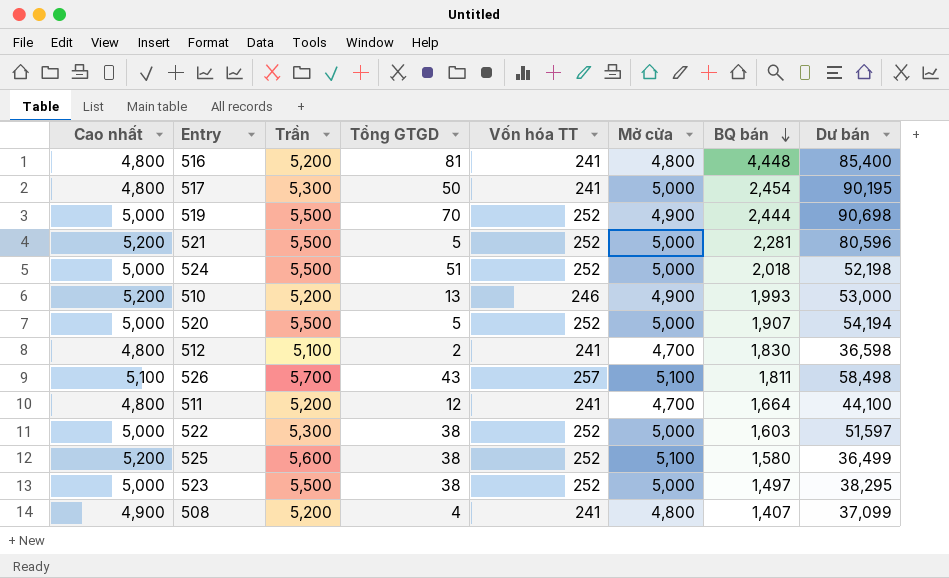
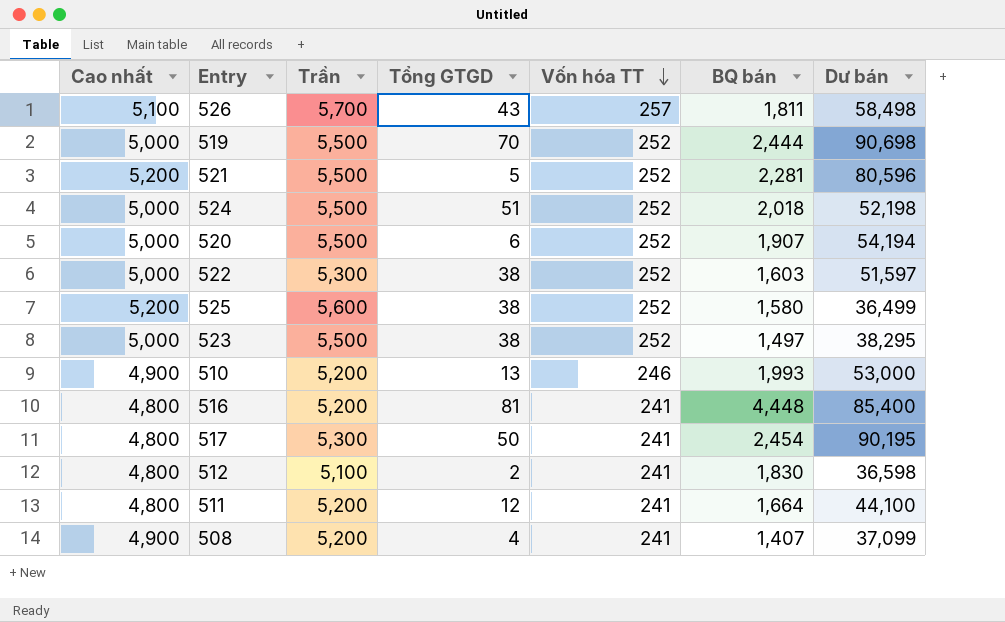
row order: BQ bán descending -> Vốn hóa TT descending
column Mở cửa | position: 6 -> none
520 | Tổng GTGD: 5 -> 6
510 | Cao nhất: 5,200 -> 4,900

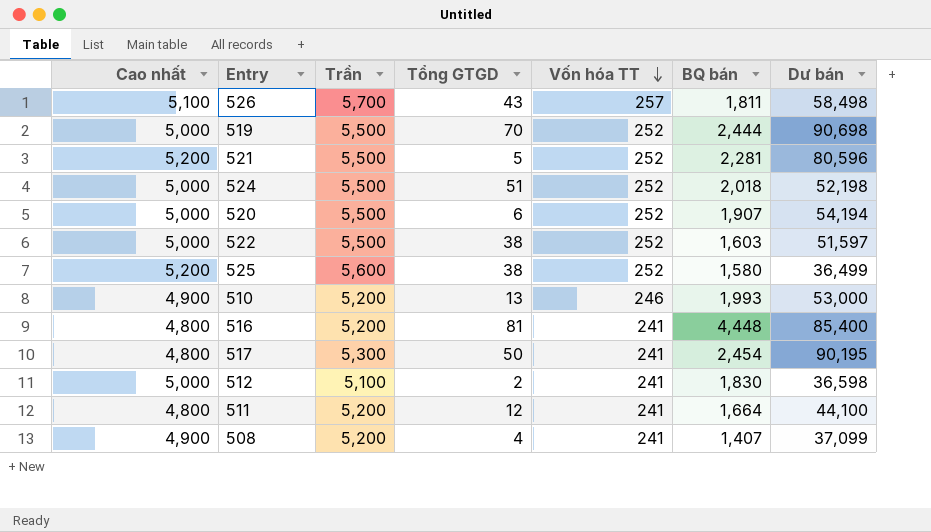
row 523: 5,000 | 5,500 | 38 | 252 | 1,497 | 38,295 -> none
522 | Trần: 5,300 -> 5,500
512 | Cao nhất: 4,800 -> 5,000

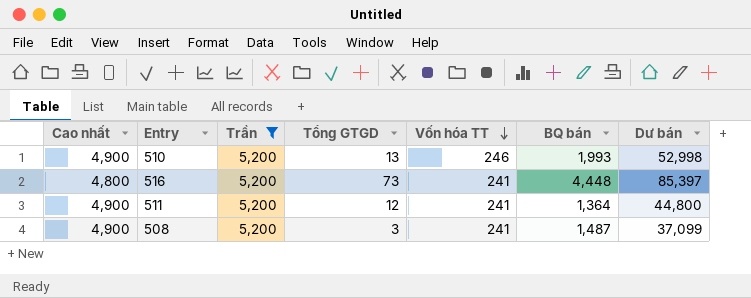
filter: none -> Trần = 5,200
510 | Dư bán: 53,000 -> 52,998
516 | Tổng GTGD: 81 -> 73
516 | Dư bán: 85,400 -> 85,397
511 | Cao nhất: 4,800 -> 4,900
511 | BQ bán: 1,664 -> 1,364
511 | Dư bán: 44,100 -> 44,800
508 | Tổng GTGD: 4 -> 3
508 | BQ bán: 1,407 -> 1,487

